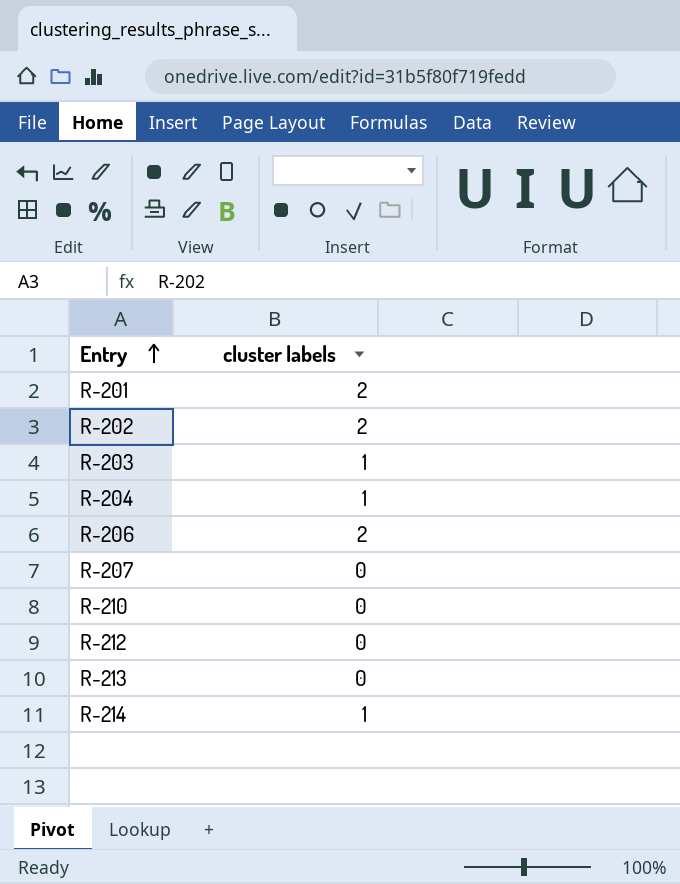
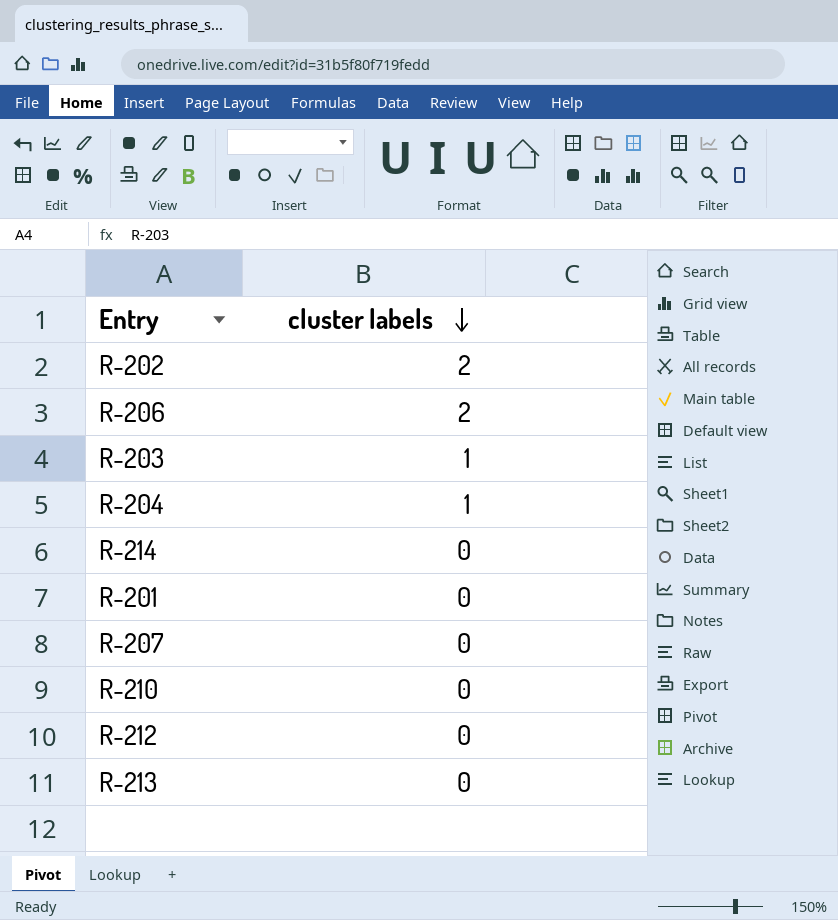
row order: Entry ascending -> cluster labels descending
R-214 | cluster labels: 1 -> 0
R-201 | cluster labels: 2 -> 0

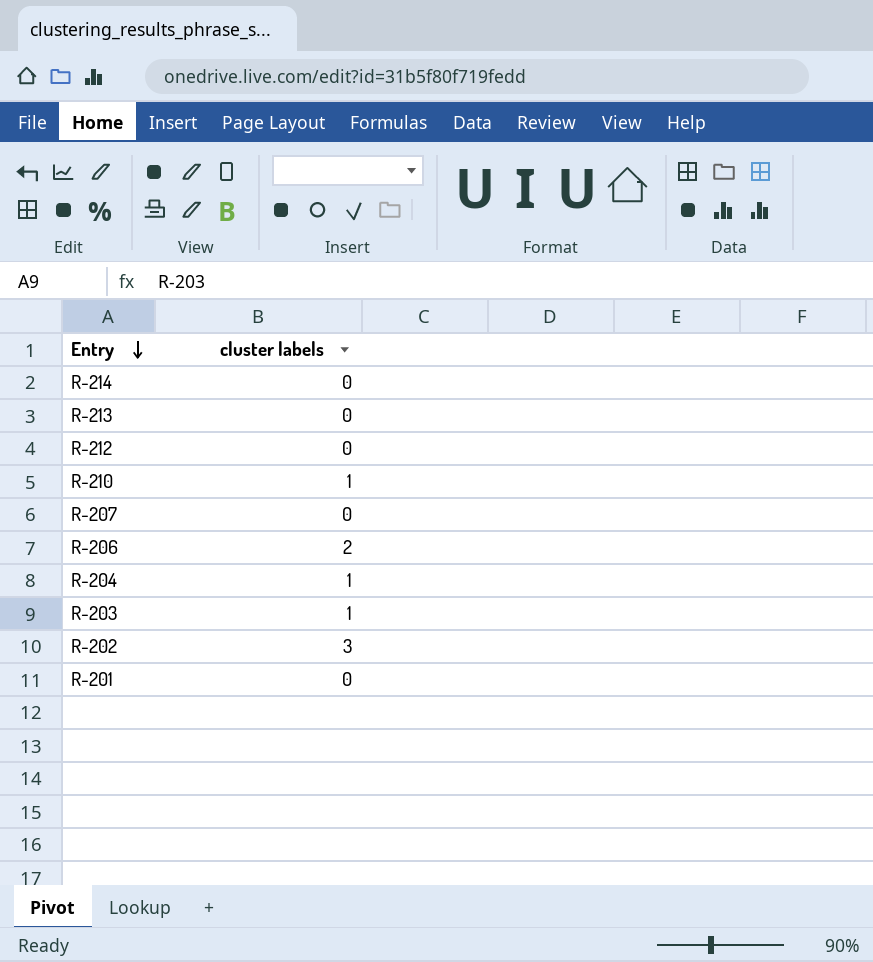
row order: cluster labels descending -> Entry descending
R-210 | cluster labels: 0 -> 1
R-202 | cluster labels: 2 -> 3

